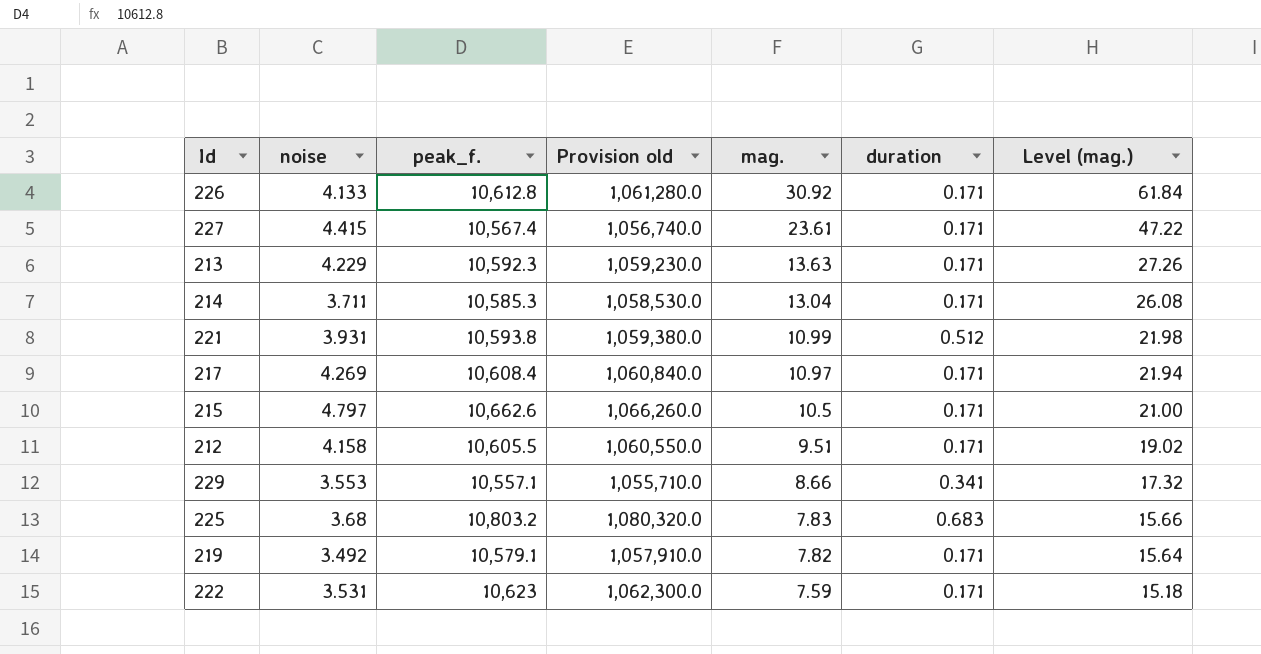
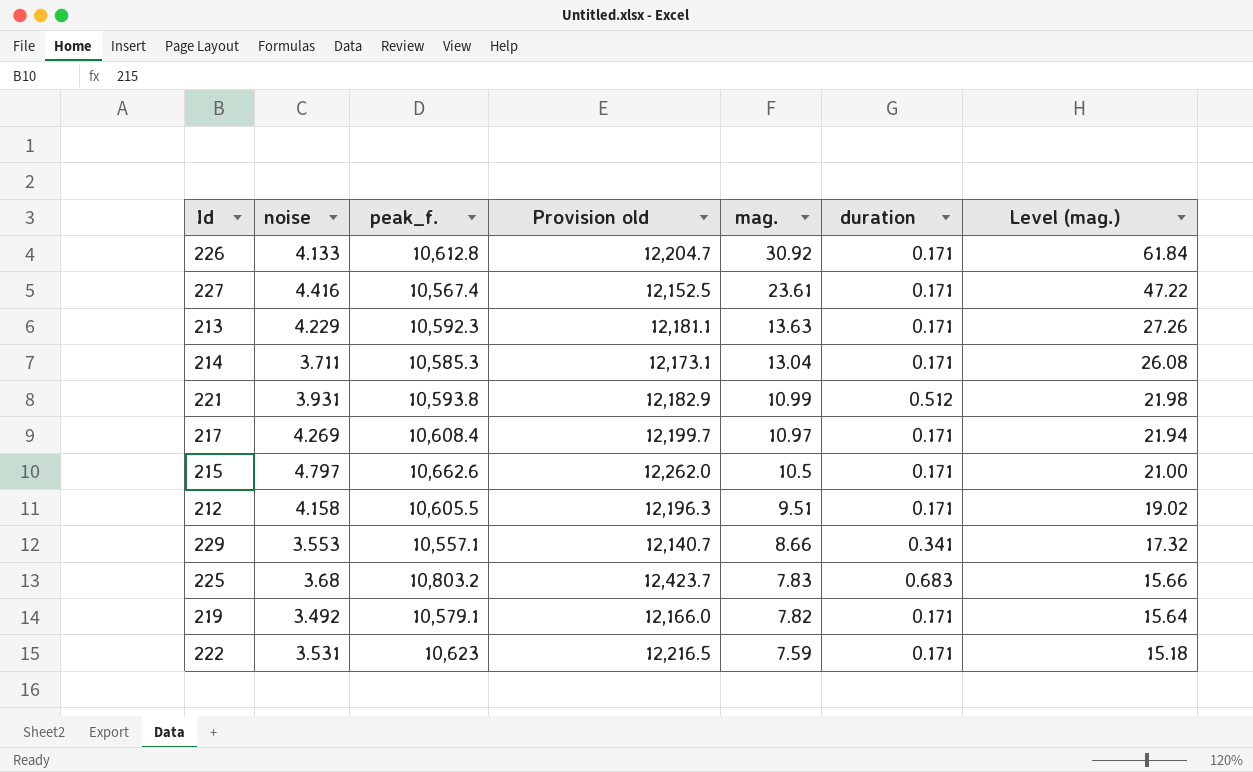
column Provision old | formula: [peak_f.] * 100 -> [peak_f.] * 1.15
227 | noise: 4.415 -> 4.416

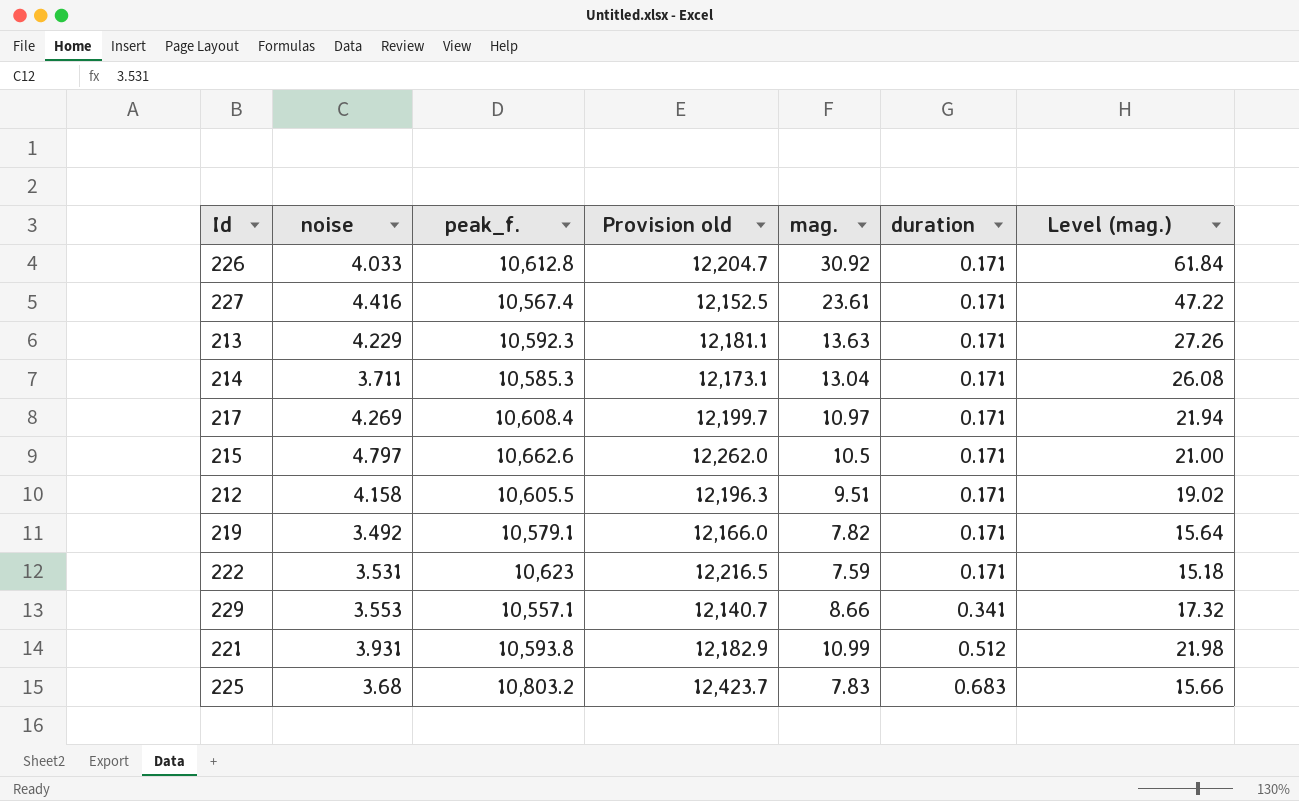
row order: mag. descending -> duration ascending
226 | noise: 4.133 -> 4.033

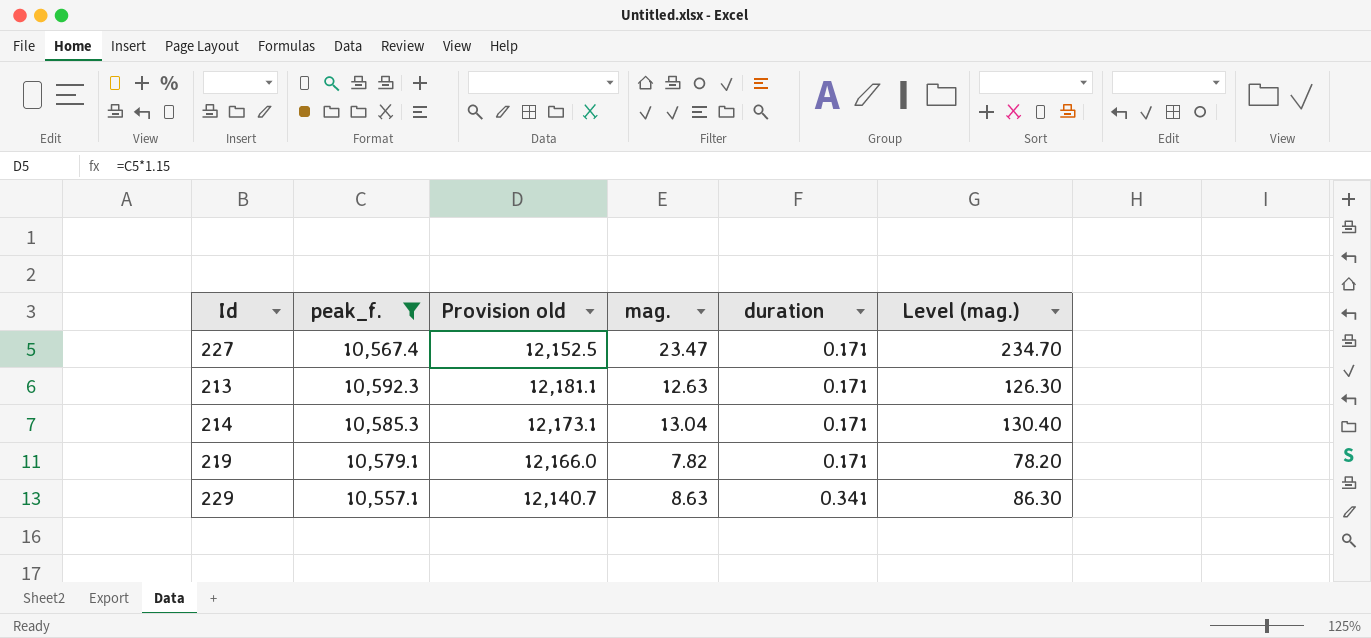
filter: none -> peak_f. <= 10,592.3
column noise | position: 2 -> none
column Level (mag.) | formula: [mag.] * 2 -> [mag.] * 10
227 | mag.: 23.61 -> 23.47
213 | mag.: 13.63 -> 12.63
229 | mag.: 8.66 -> 8.63

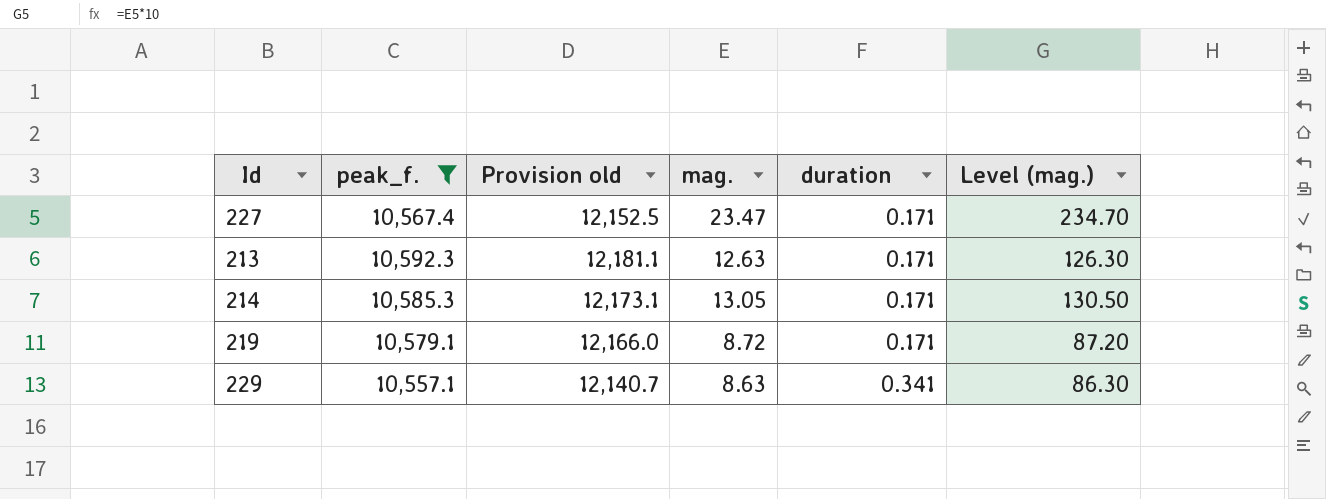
214 | mag.: 13.04 -> 13.05
214 | Level (mag.): 130.40 -> 130.50
219 | mag.: 7.82 -> 8.72
219 | Level (mag.): 78.20 -> 87.20

